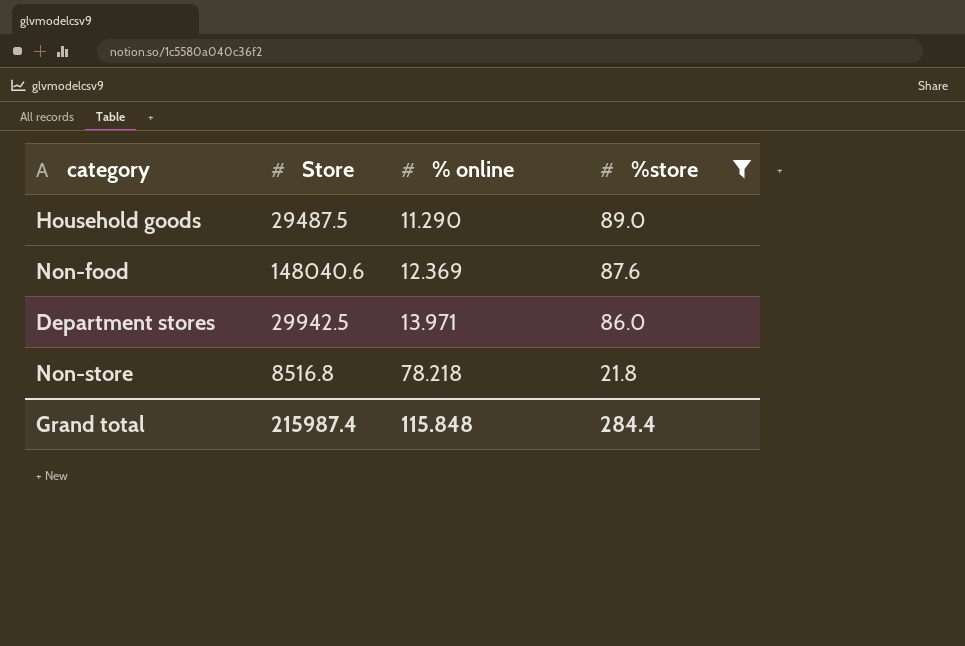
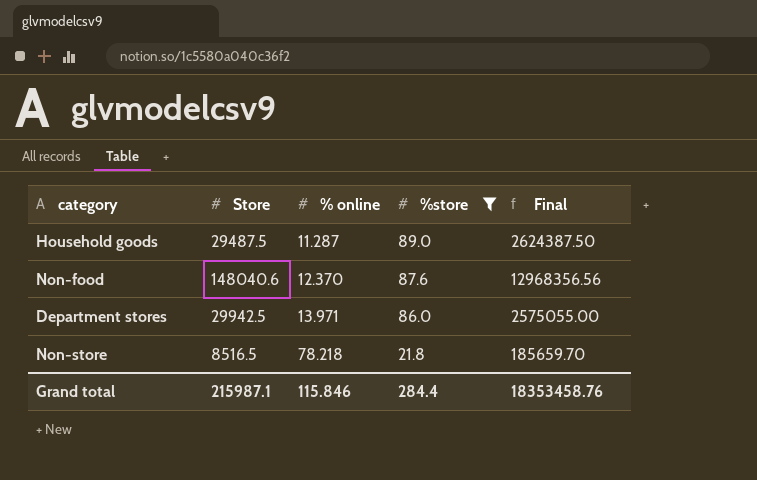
column Final | formula: none -> [Store] * [%store]
Household goods | % online: 11.290 -> 11.287
Non-food | % online: 12.369 -> 12.370
Non-store | Store: 8516.8 -> 8516.5
Grand total | Store: 215987.4 -> 215987.1
Grand total | % online: 115.848 -> 115.846

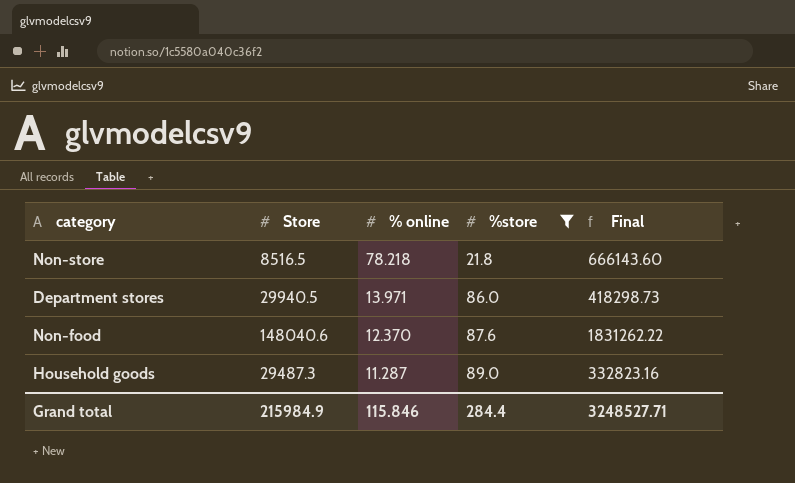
row order: % online ascending -> % online descending
column Final | formula: [Store] * [%store] -> [Store] * [% online]
Department stores | Store: 29942.5 -> 29940.5
Household goods | Store: 29487.5 -> 29487.3
Grand total | Store: 215987.1 -> 215984.9
Grand total | Final: 18353458.76 -> 3248527.71

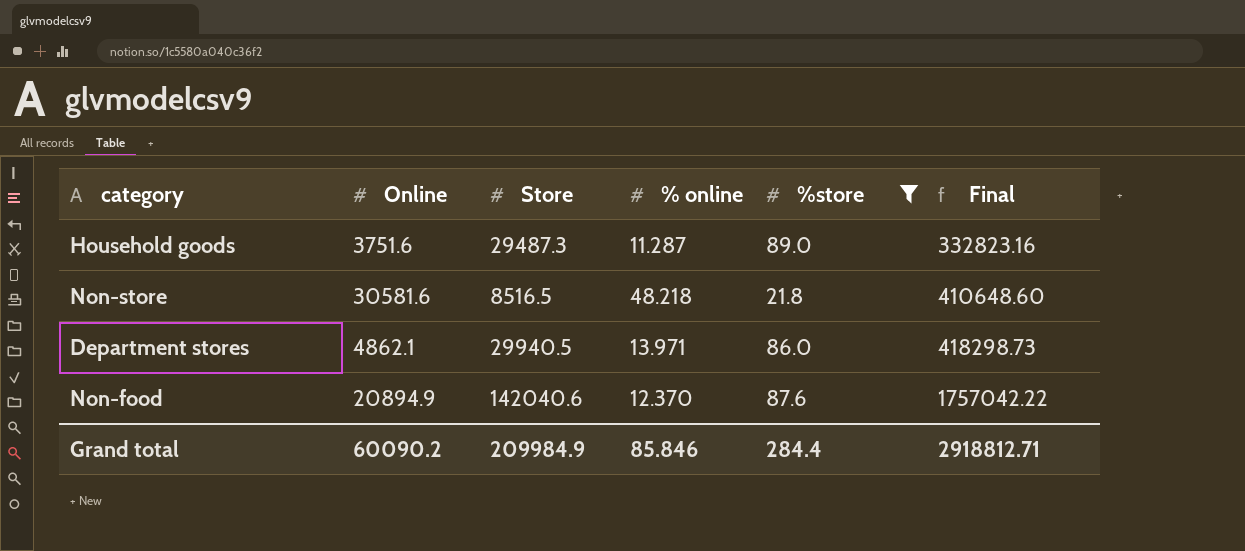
row order: % online descending -> Final ascending
column Online | position: none -> 2
Non-store | % online: 78.218 -> 48.218
Non-store | Final: 666143.60 -> 410648.60
Non-food | Store: 148040.6 -> 142040.6
Non-food | Final: 1831262.22 -> 1757042.22
Grand total | Store: 215984.9 -> 209984.9
Grand total | % online: 115.846 -> 85.846
Grand total | Final: 3248527.71 -> 2918812.71

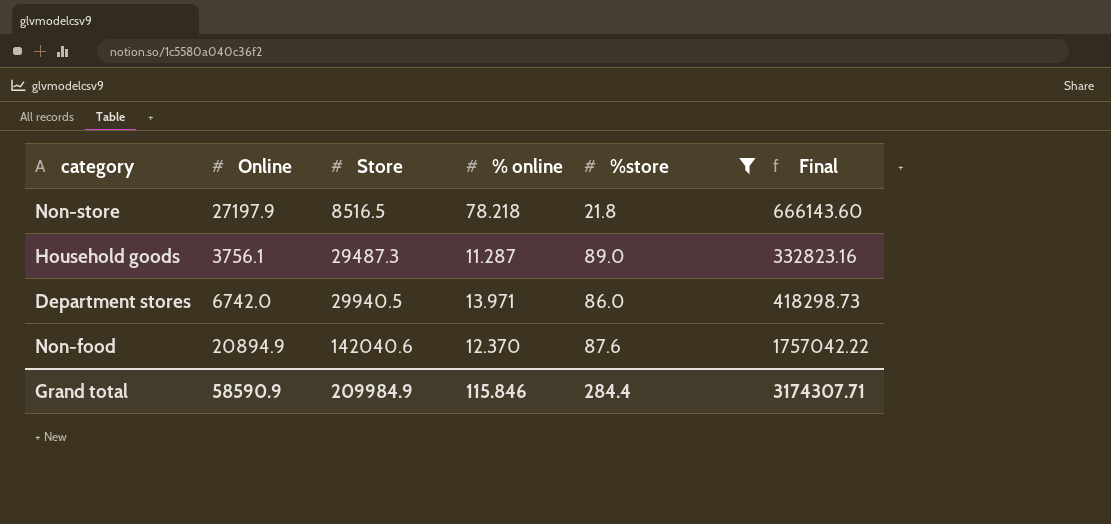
row order: Final ascending -> Store ascending
Non-store | Online: 30581.6 -> 27197.9
Non-store | % online: 48.218 -> 78.218
Non-store | Final: 410648.60 -> 666143.60
Household goods | Online: 3751.6 -> 3756.1
Department stores | Online: 4862.1 -> 6742.0
Grand total | Online: 60090.2 -> 58590.9
Grand total | % online: 85.846 -> 115.846
Grand total | Final: 2918812.71 -> 3174307.71

